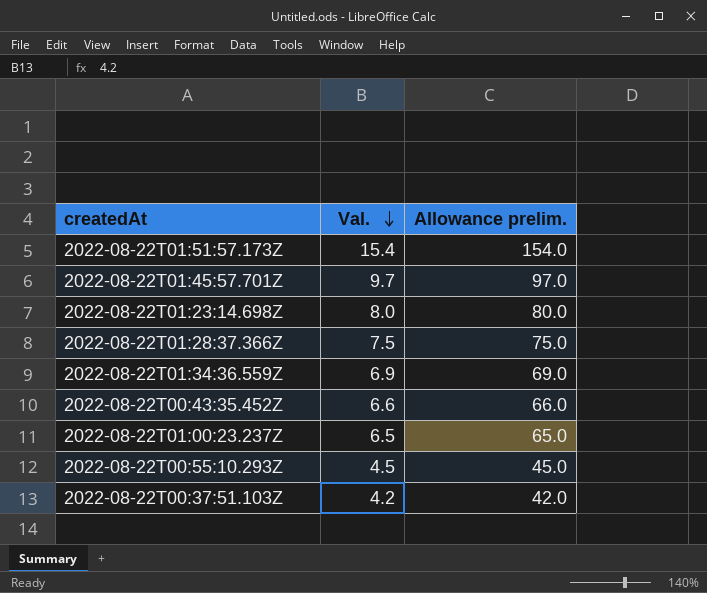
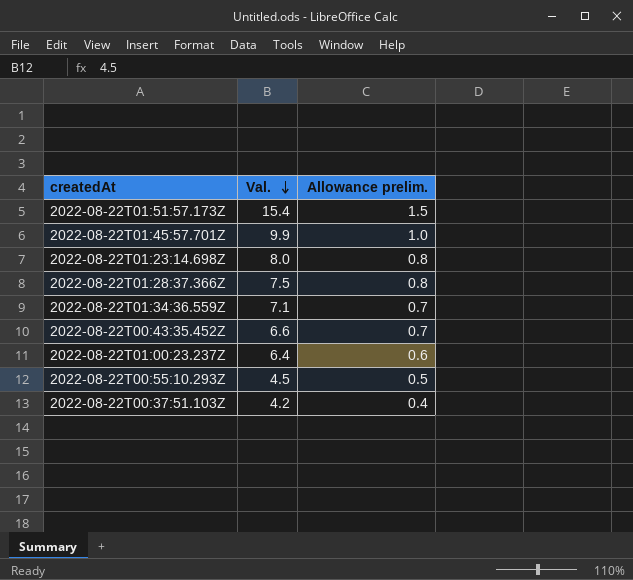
column Allowance prelim. | formula: [Val.] * 10 -> [Val.] * 0.1
2022-08-22T01:45:57.701Z | Val.: 9.7 -> 9.9
2022-08-22T01:34:36.559Z | Val.: 6.9 -> 7.1
2022-08-22T01:00:23.237Z | Val.: 6.5 -> 6.4

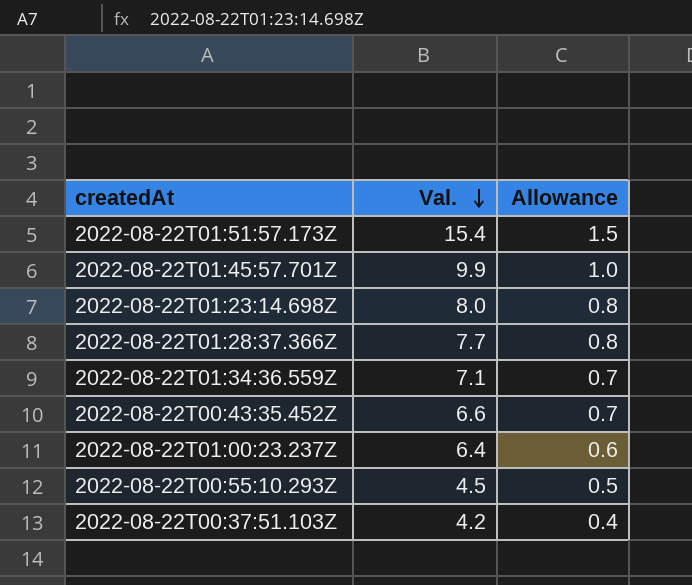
column name: Allowance prelim. -> Allowance
2022-08-22T01:28:37.366Z | Val.: 7.5 -> 7.7

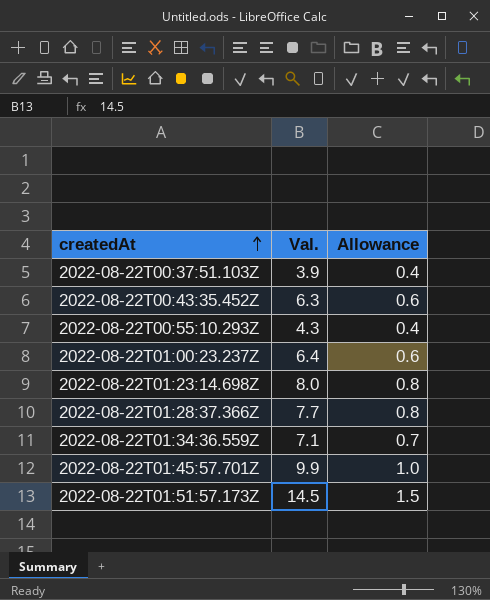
row order: Val. descending -> createdAt ascending
2022-08-22T00:37:51.103Z | Val.: 4.2 -> 3.9
2022-08-22T00:43:35.452Z | Val.: 6.6 -> 6.3
2022-08-22T00:43:35.452Z | Allowance: 0.7 -> 0.6
2022-08-22T00:55:10.293Z | Val.: 4.5 -> 4.3
2022-08-22T00:55:10.293Z | Allowance: 0.5 -> 0.4
2022-08-22T01:51:57.173Z | Val.: 15.4 -> 14.5

